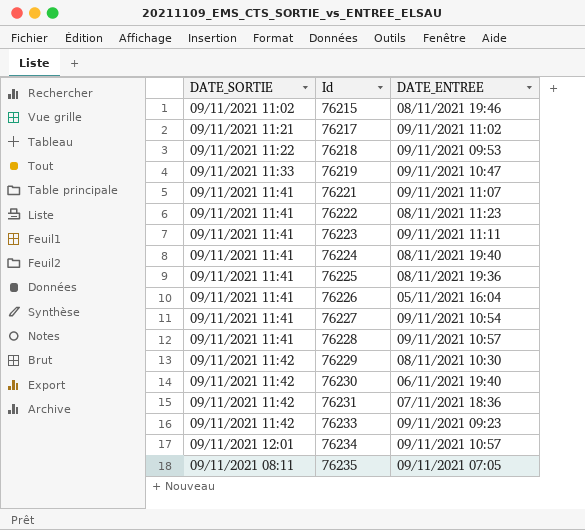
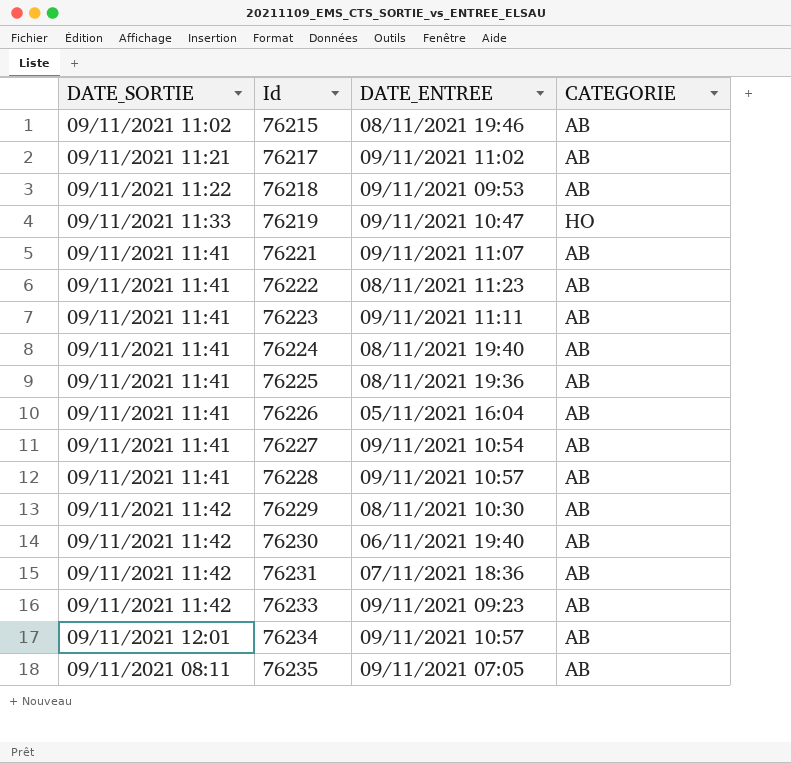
column CATEGORIE | position: none -> 4

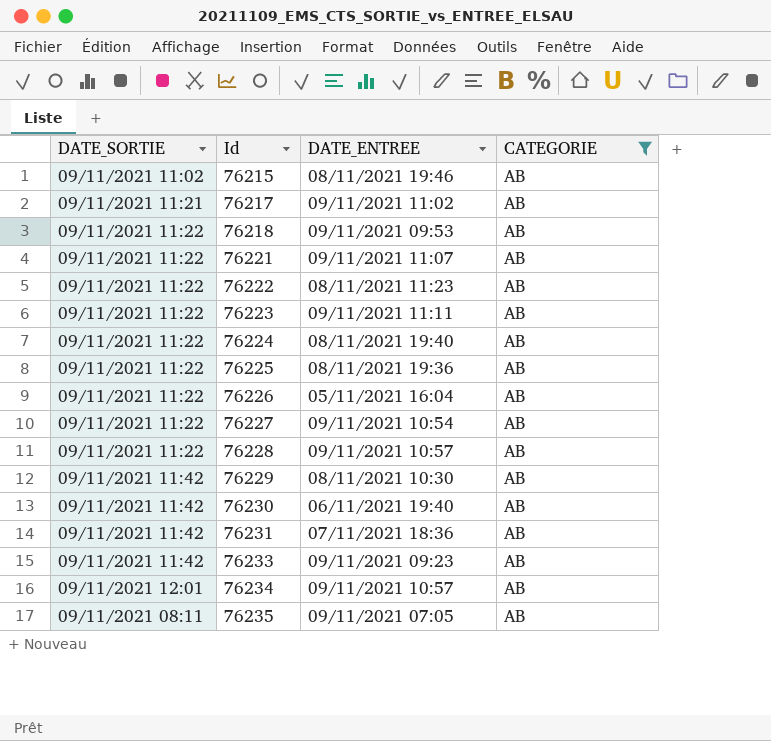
filter: none -> CATEGORIE = AB
76221 | DATE_SORTIE: 09/11/2021 11:41 -> 09/11/2021 11:22
76222 | DATE_SORTIE: 09/11/2021 11:41 -> 09/11/2021 11:22
76223 | DATE_SORTIE: 09/11/2021 11:41 -> 09/11/2021 11:22
76224 | DATE_SORTIE: 09/11/2021 11:41 -> 09/11/2021 11:22
76225 | DATE_SORTIE: 09/11/2021 11:41 -> 09/11/2021 11:22
76226 | DATE_SORTIE: 09/11/2021 11:41 -> 09/11/2021 11:22
76227 | DATE_SORTIE: 09/11/2021 11:41 -> 09/11/2021 11:22
76228 | DATE_SORTIE: 09/11/2021 11:41 -> 09/11/2021 11:22

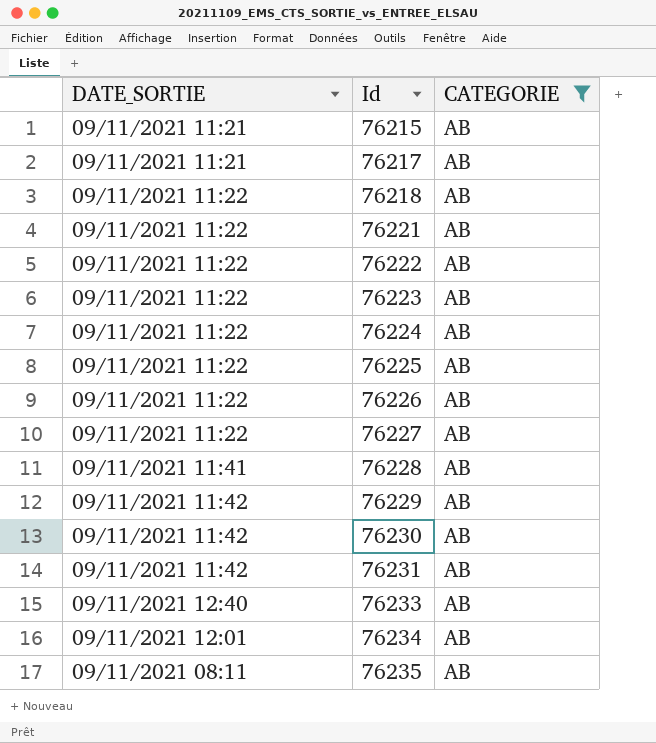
column DATE_ENTREE | position: 3 -> none
76215 | DATE_SORTIE: 09/11/2021 11:02 -> 09/11/2021 11:21
76228 | DATE_SORTIE: 09/11/2021 11:22 -> 09/11/2021 11:41
76233 | DATE_SORTIE: 09/11/2021 11:42 -> 09/11/2021 12:40

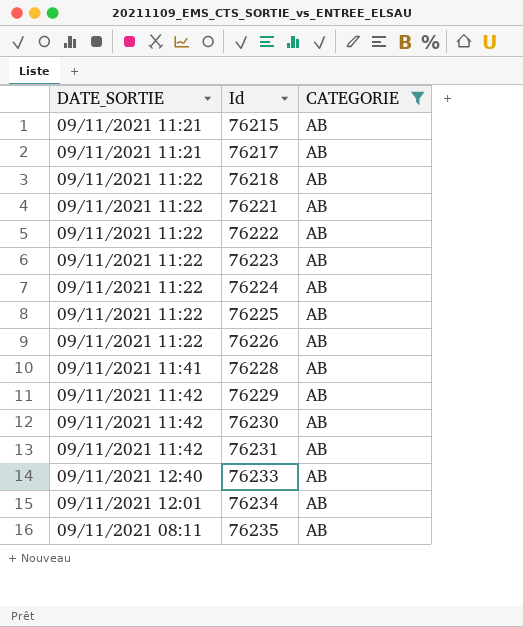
row 76227: 09/11/2021 11:22 | AB -> none

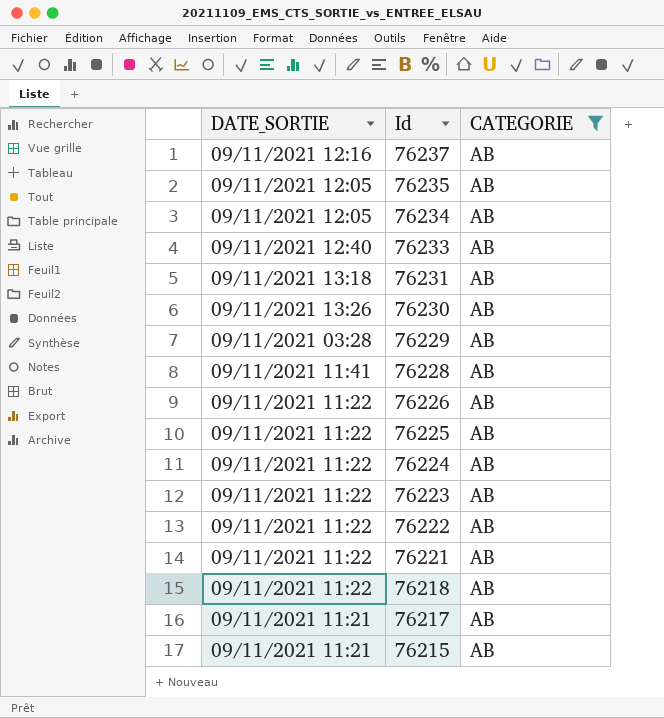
row order: Id ascending -> Id descending
row 76237: none -> 09/11/2021 12:16 | AB
76235 | DATE_SORTIE: 09/11/2021 08:11 -> 09/11/2021 12:05
76234 | DATE_SORTIE: 09/11/2021 12:01 -> 09/11/2021 12:05
76231 | DATE_SORTIE: 09/11/2021 11:42 -> 09/11/2021 13:18
76230 | DATE_SORTIE: 09/11/2021 11:42 -> 09/11/2021 13:26
76229 | DATE_SORTIE: 09/11/2021 11:42 -> 09/11/2021 03:28

